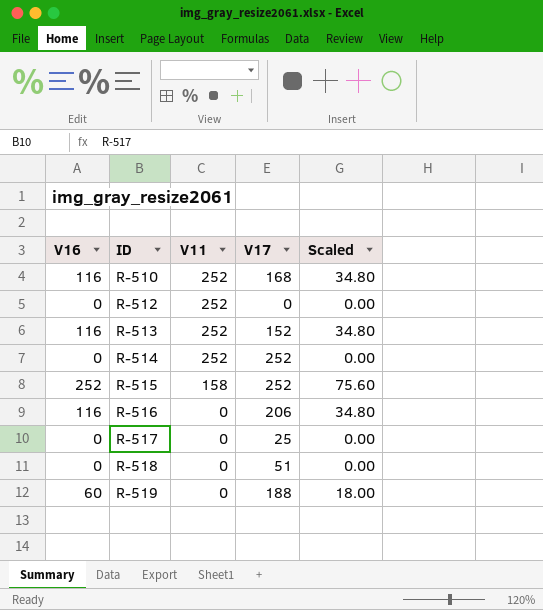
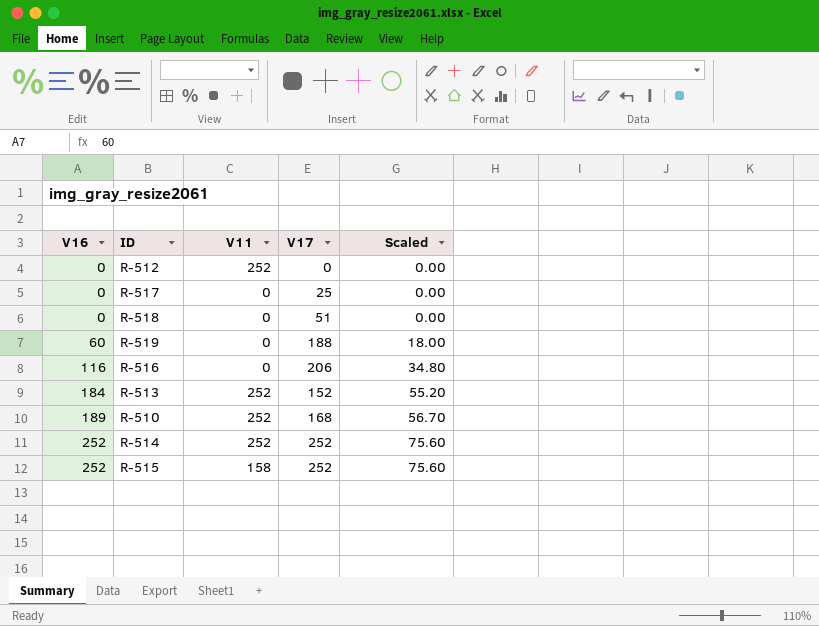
row order: ID ascending -> V16 ascending
R-513 | V16: 116 -> 184
R-513 | Scaled: 34.80 -> 55.20
R-510 | V16: 116 -> 189
R-510 | Scaled: 34.80 -> 56.70
R-514 | V16: 0 -> 252
R-514 | Scaled: 0.00 -> 75.60

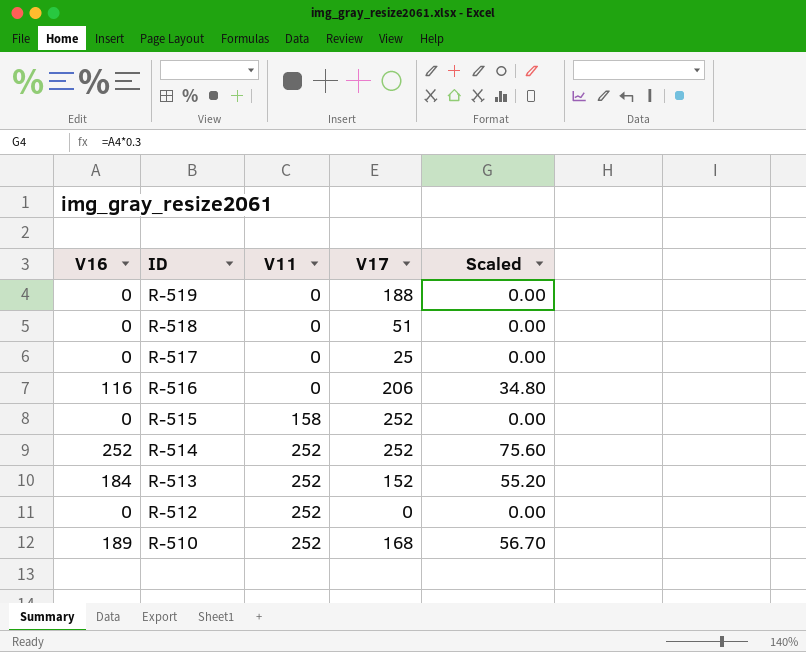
row order: V16 ascending -> ID descending
R-519 | V16: 60 -> 0
R-519 | Scaled: 18.00 -> 0.00
R-515 | V16: 252 -> 0
R-515 | Scaled: 75.60 -> 0.00

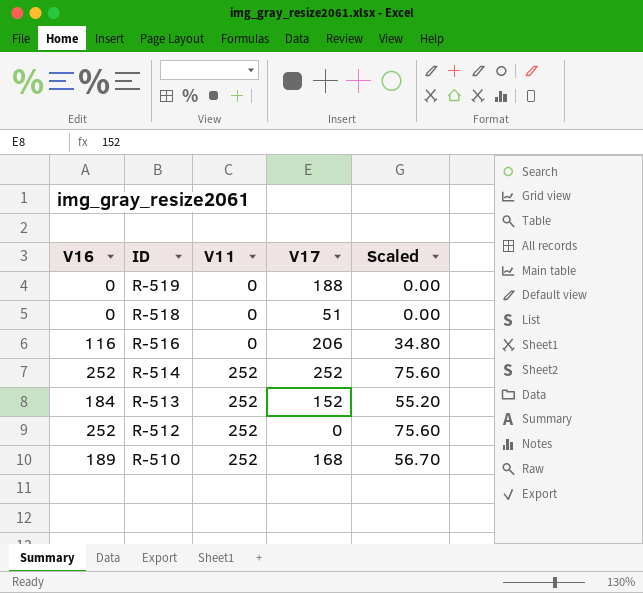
row R-517: 0 | 0 | 25 | 0.00 -> none
row R-515: 0 | 158 | 252 | 0.00 -> none
R-512 | V16: 0 -> 252
R-512 | Scaled: 0.00 -> 75.60

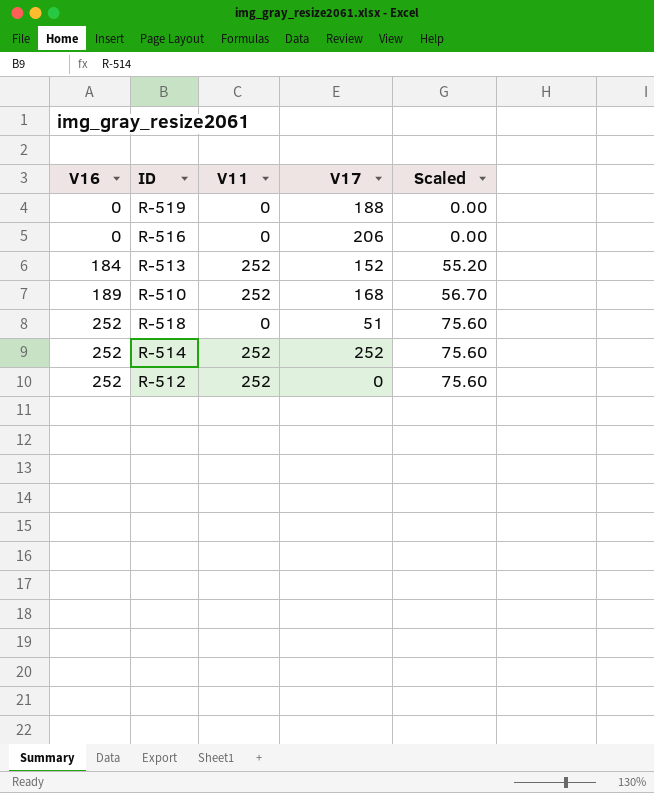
row order: ID descending -> V16 ascending
R-516 | V16: 116 -> 0
R-516 | Scaled: 34.80 -> 0.00
R-518 | V16: 0 -> 252
R-518 | Scaled: 0.00 -> 75.60

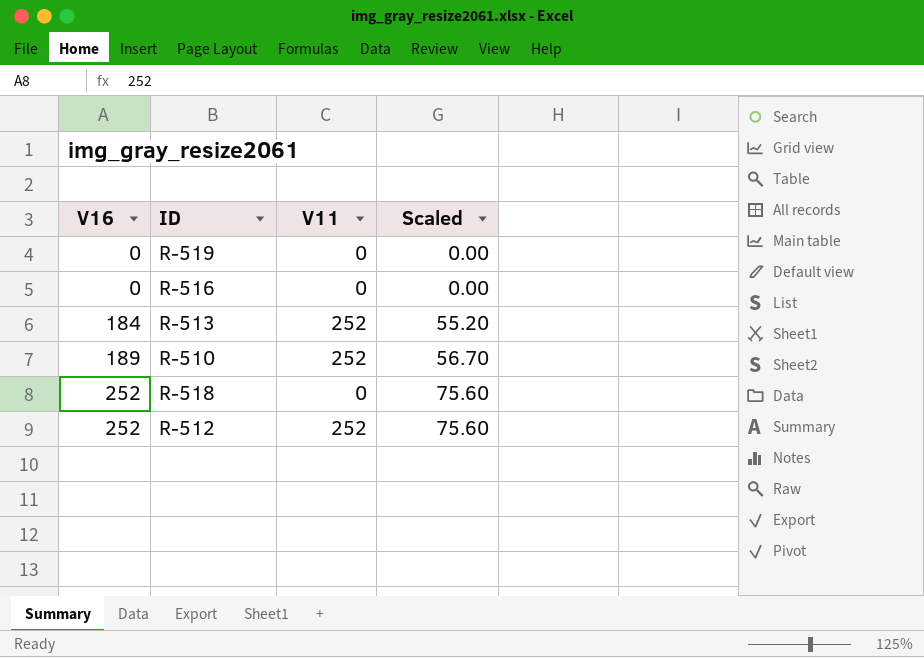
column V17 | position: 4 -> none
row R-514: 252 | 252 | 252 | 75.60 -> none

